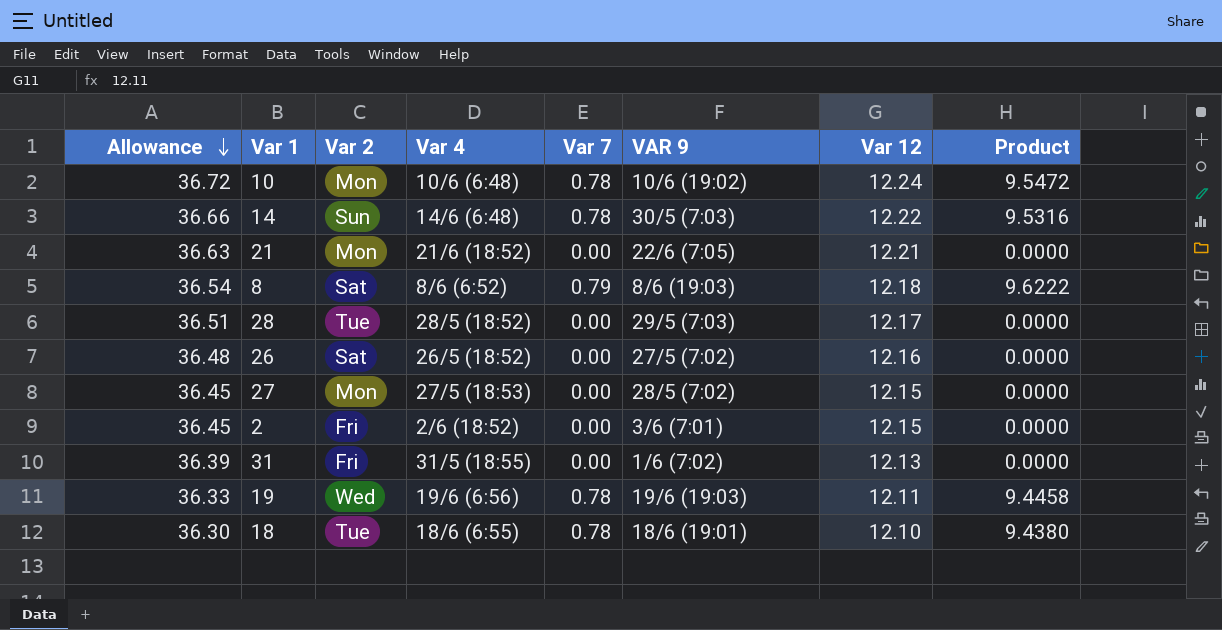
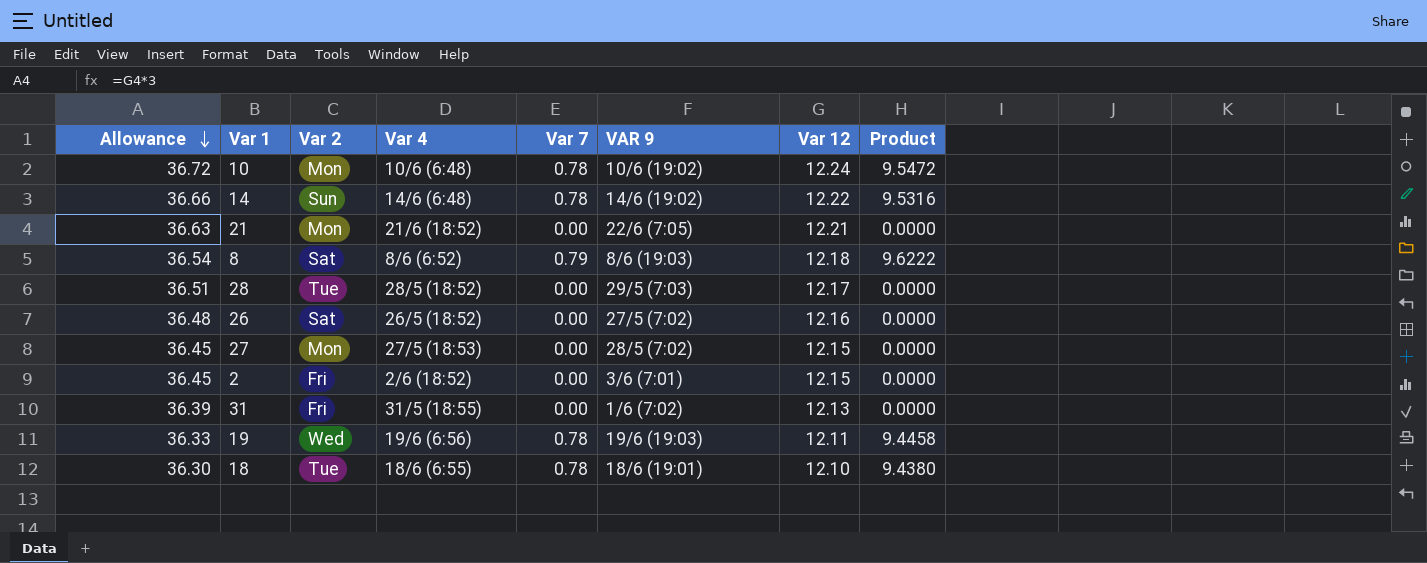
14 | VAR 9: 30/5 (7:03) -> 14/6 (19:02)

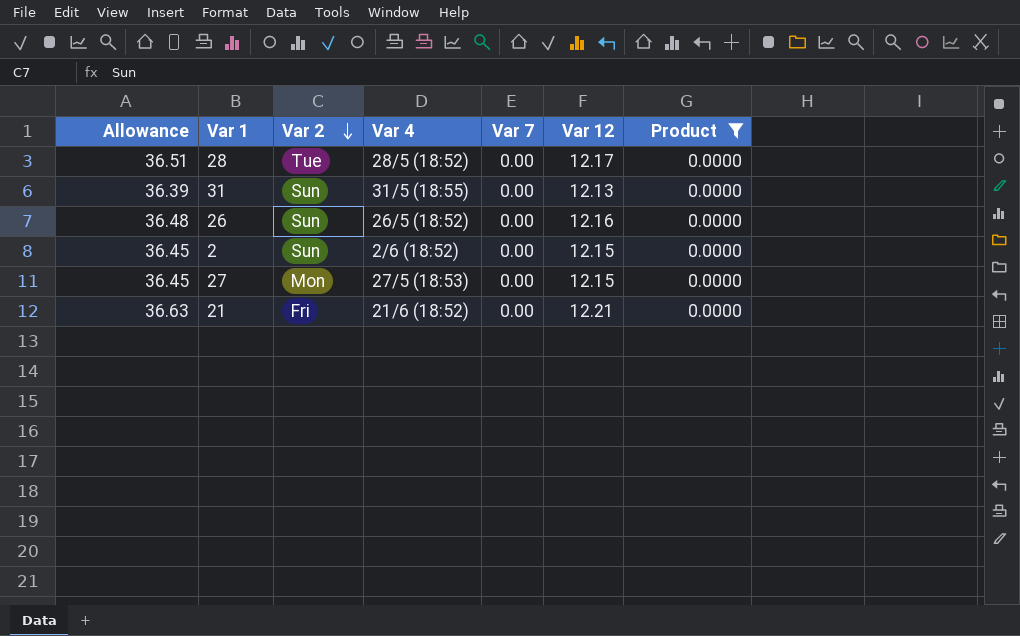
filter: none -> Product = 0.0000
row order: Allowance descending -> Var 2 descending
column VAR 9 | position: 6 -> none
31 | Var 2: Fri -> Sun
26 | Var 2: Sat -> Sun
2 | Var 2: Fri -> Sun
21 | Var 2: Mon -> Fri

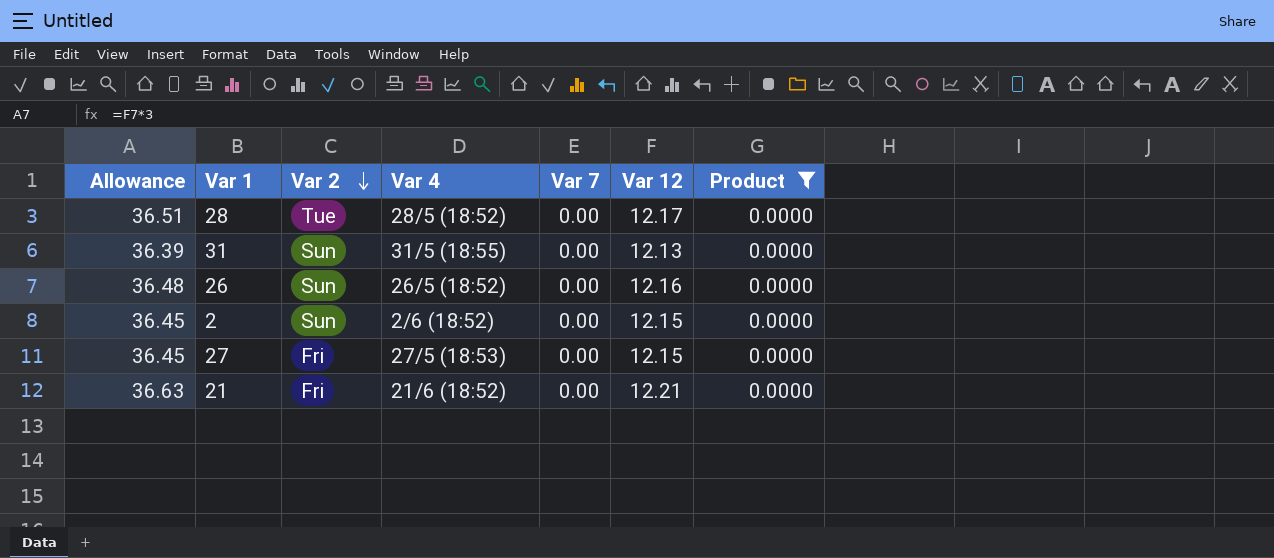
27 | Var 2: Mon -> Fri

